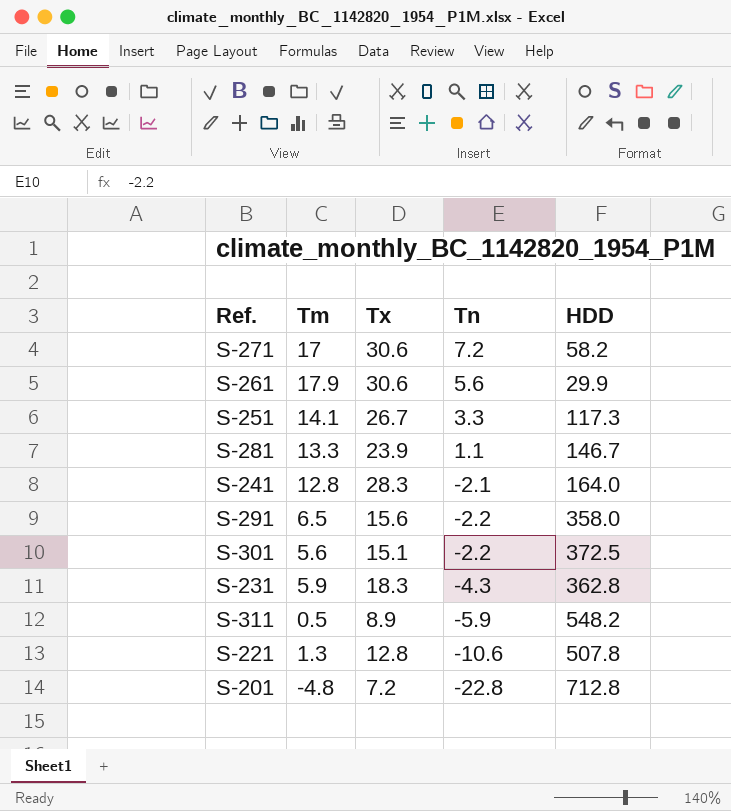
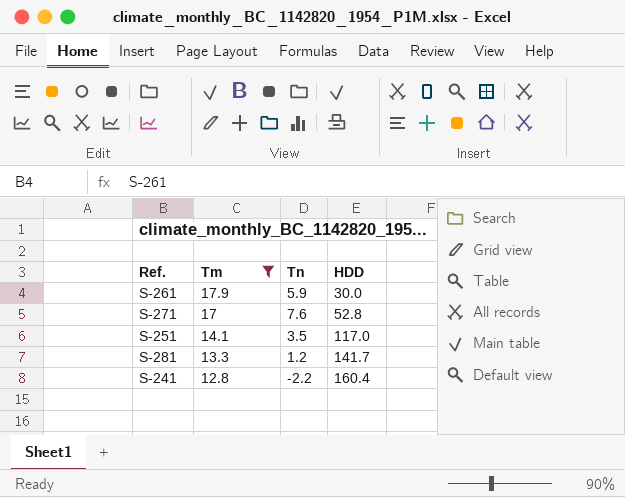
filter: none -> Tm >= 12.8
row order: Tn descending -> Tm descending
column Tx | position: 3 -> none
S-261 | Tn: 5.6 -> 5.9
S-261 | HDD: 29.9 -> 30.0
S-271 | Tn: 7.2 -> 7.6
S-271 | HDD: 58.2 -> 52.8
S-251 | Tn: 3.3 -> 3.5
S-251 | HDD: 117.3 -> 117.0
S-281 | Tn: 1.1 -> 1.2
S-281 | HDD: 146.7 -> 141.7
S-241 | Tn: -2.1 -> -2.2
S-241 | HDD: 164.0 -> 160.4

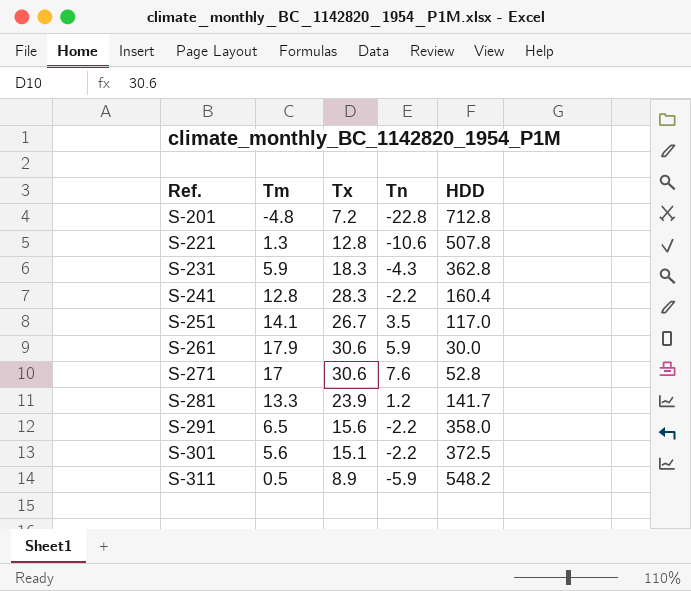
filter: Tm >= 12.8 -> none
row order: Tm descending -> Ref. ascending
column Tx | position: none -> 3

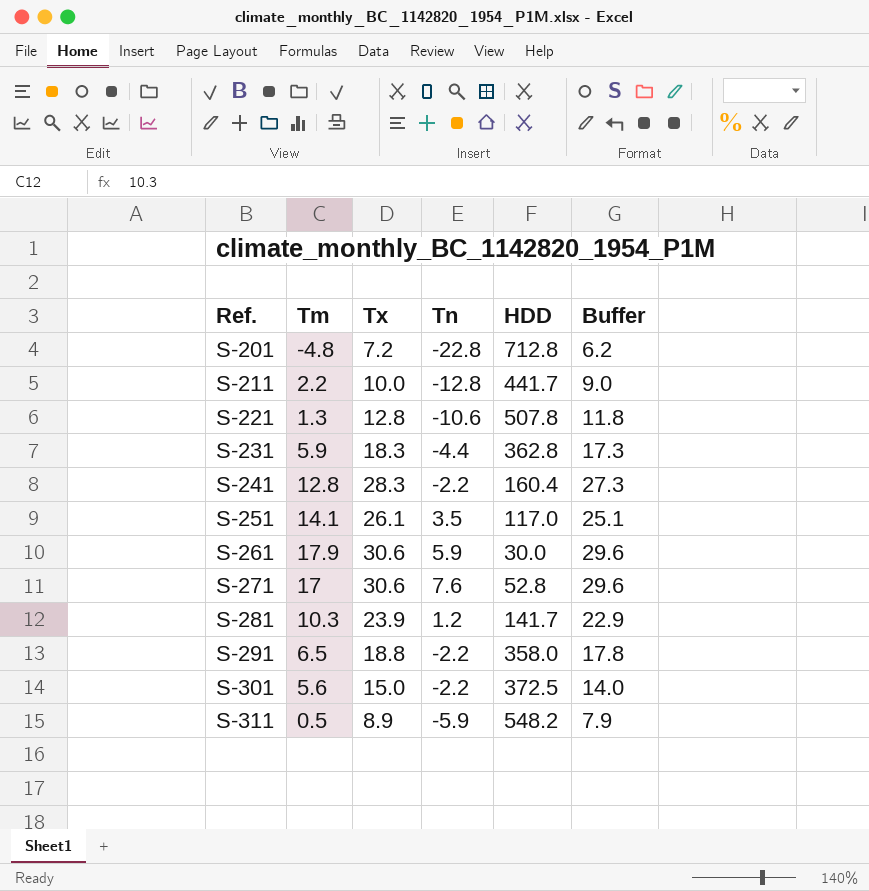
column Buffer | formula: none -> [Tx] - 1
row S-211: none -> 2.2 | 10.0 | -12.8 | 441.7 | 9.0
S-231 | Tn: -4.3 -> -4.4
S-251 | Tx: 26.7 -> 26.1
S-281 | Tm: 13.3 -> 10.3
S-291 | Tx: 15.6 -> 18.8
S-301 | Tx: 15.1 -> 15.0

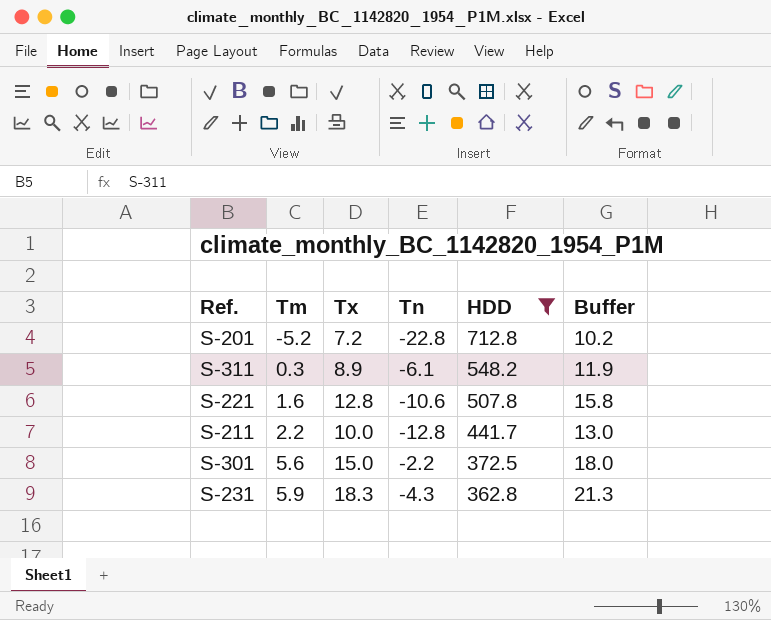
filter: none -> HDD >= 362.8
row order: Ref. ascending -> Tm ascending
column Buffer | formula: [Tx] - 1 -> [Tx] + 3
S-201 | Tm: -4.8 -> -5.2
S-311 | Tm: 0.5 -> 0.3
S-311 | Tn: -5.9 -> -6.1
S-221 | Tm: 1.3 -> 1.6
S-231 | Tn: -4.4 -> -4.3

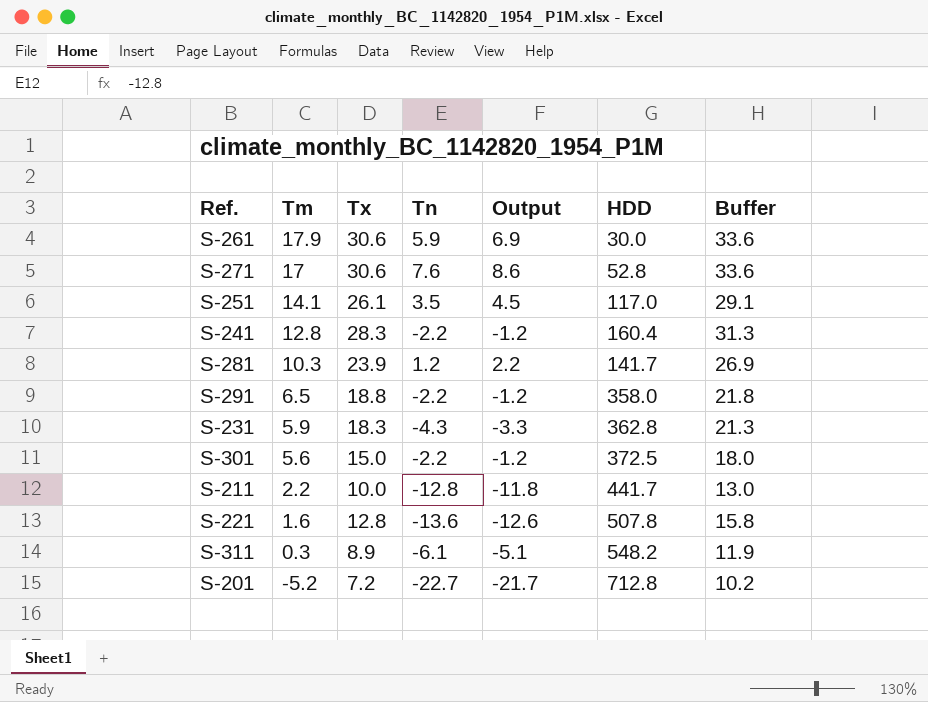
filter: HDD >= 362.8 -> none
row order: Tm ascending -> Tm descending
column Output | formula: none -> [Tn] + 1
S-221 | Tn: -10.6 -> -13.6
S-201 | Tn: -22.8 -> -22.7

